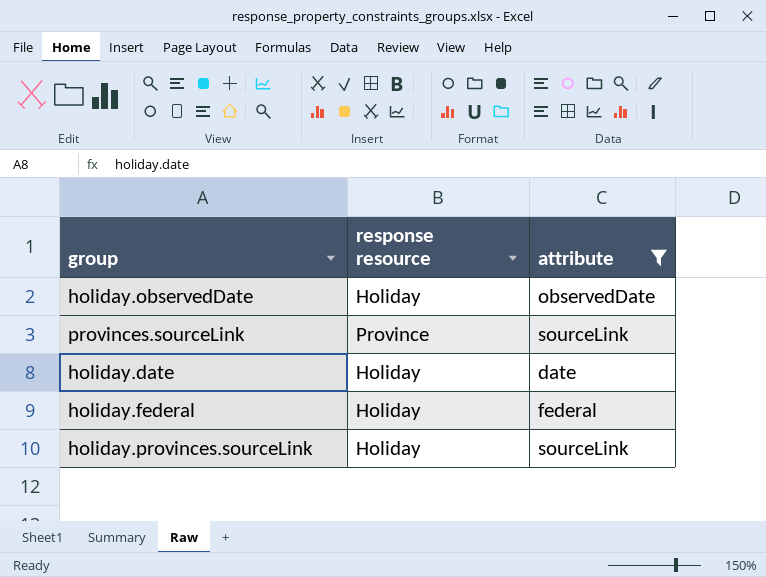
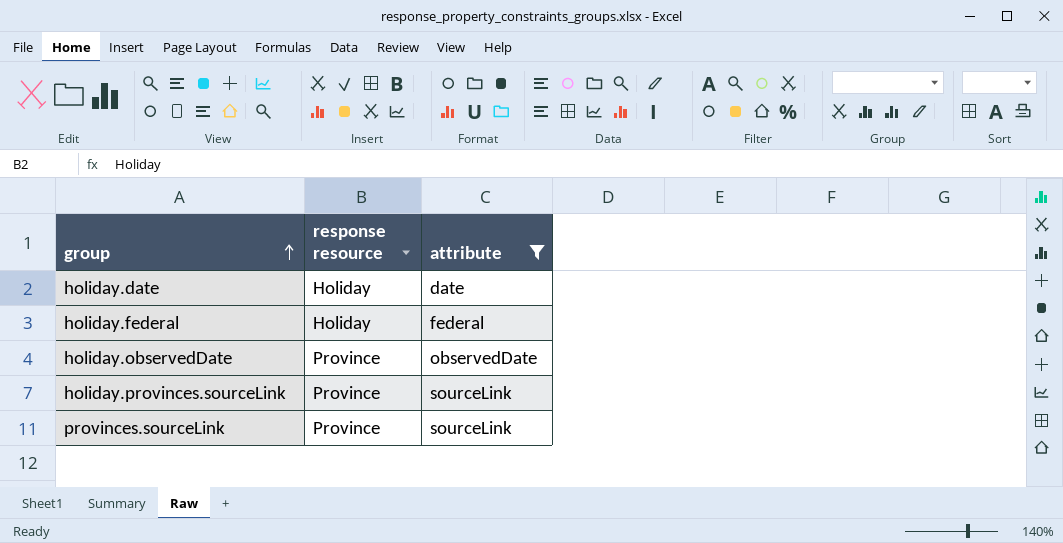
row order: none -> group ascending
holiday.observedDate | response resource: Holiday -> Province
holiday.provinces.sourceLink | response resource: Holiday -> Province

